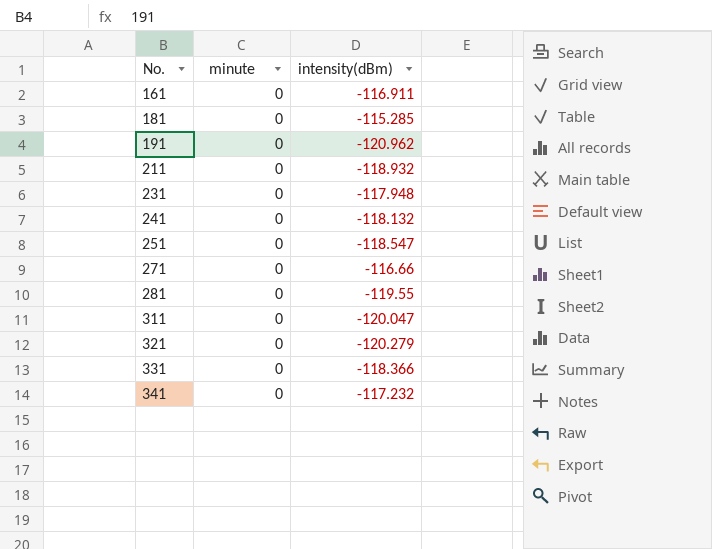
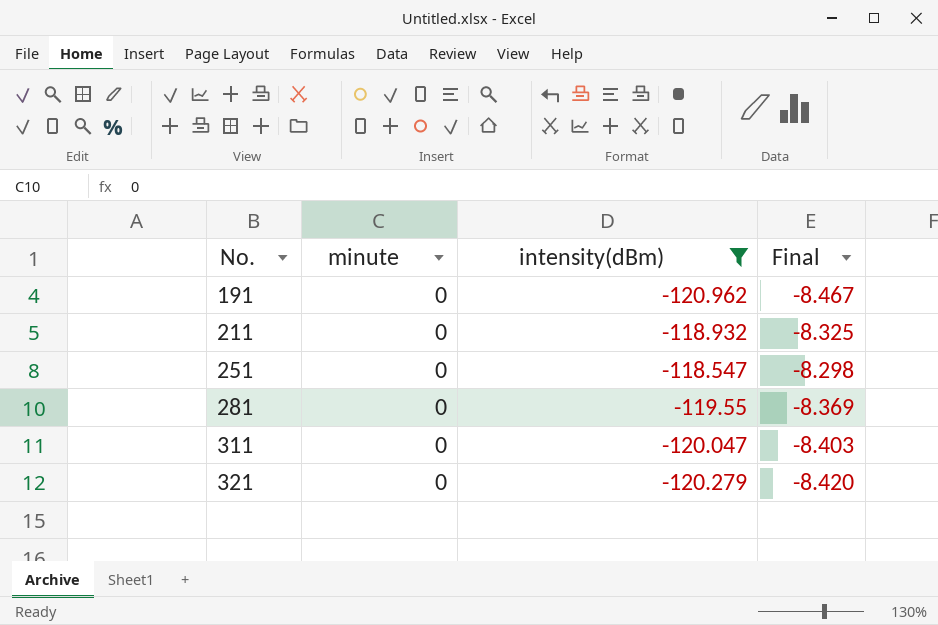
filter: none -> intensity(dBm) <= -118.547
column Final | formula: none -> [intensity(dBm)] * 0.07

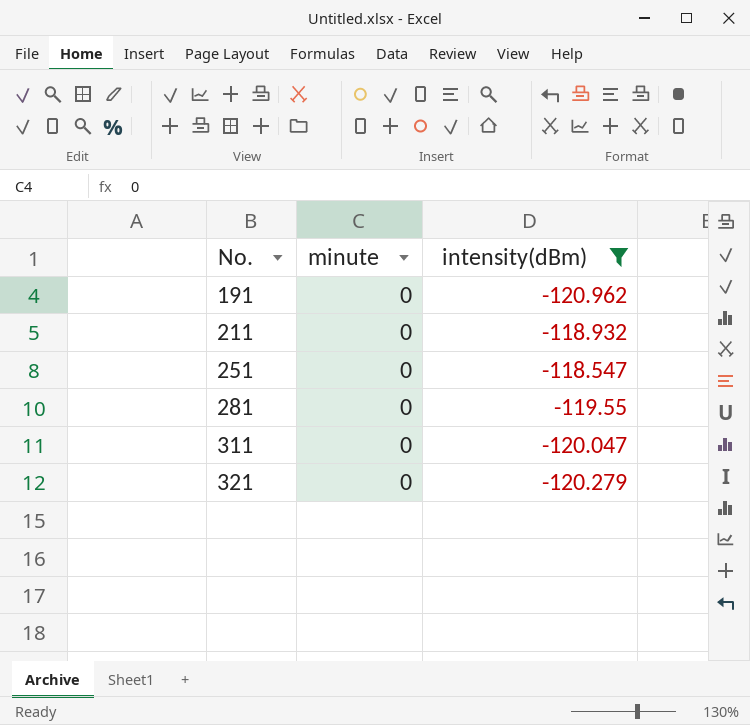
column Final | formula: [intensity(dBm)] * 0.07 -> none

